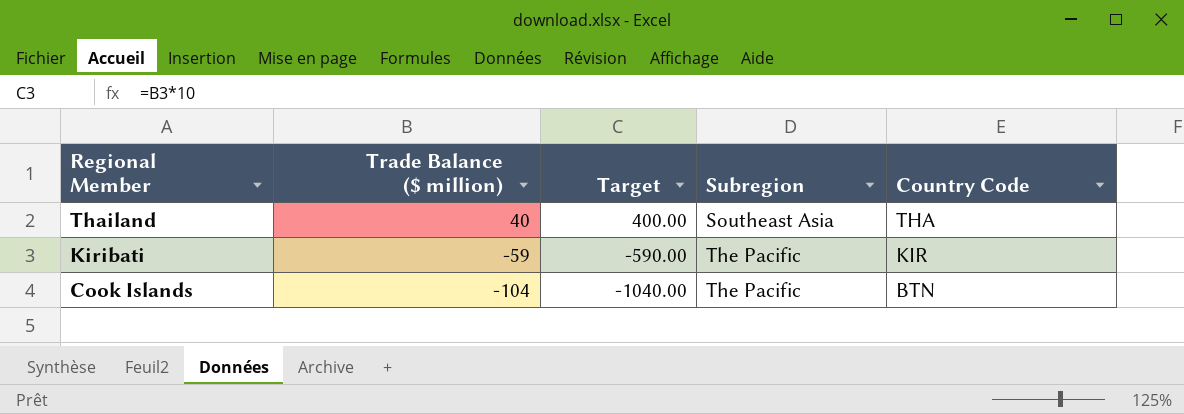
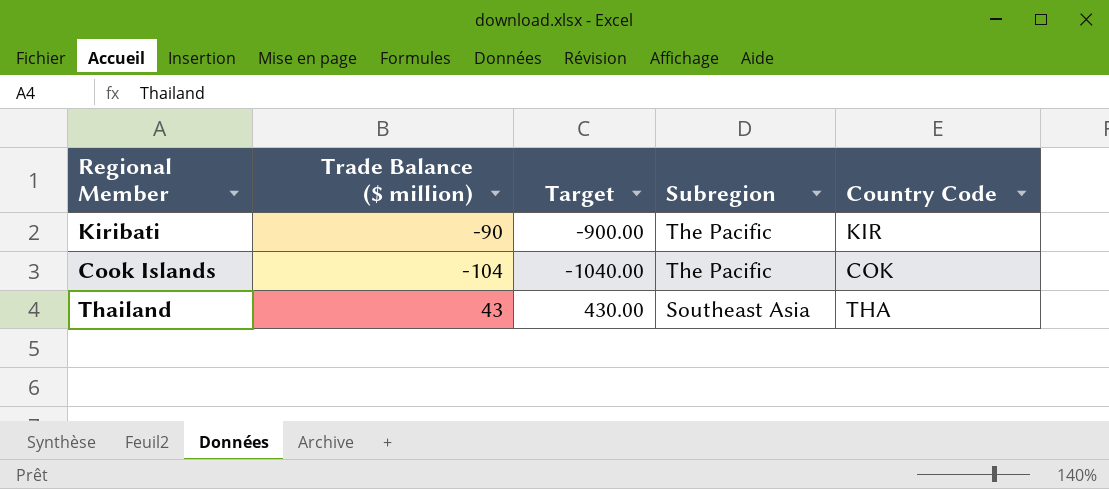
row order: Regional Member descending -> Subregion descending
Kiribati | Trade Balance ($ million): -59 -> -90
Kiribati | Target: -590.00 -> -900.00
Cook Islands | Country Code: BTN -> COK
Thailand | Trade Balance ($ million): 40 -> 43
Thailand | Target: 400.00 -> 430.00

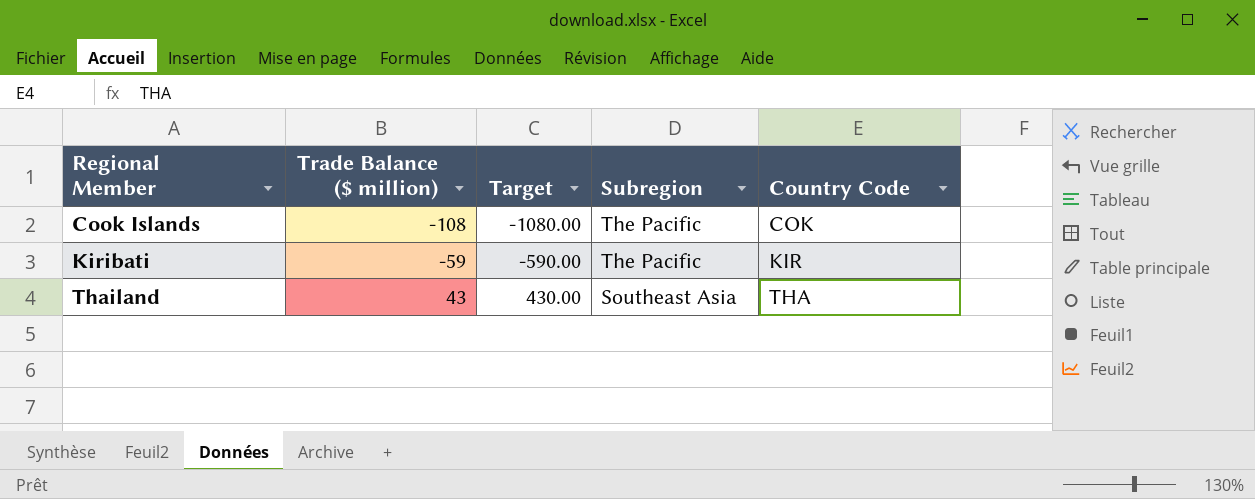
row order: Subregion descending -> Regional Member ascending
Cook Islands | Trade Balance ($ million): -104 -> -108
Cook Islands | Target: -1040.00 -> -1080.00
Kiribati | Trade Balance ($ million): -90 -> -59
Kiribati | Target: -900.00 -> -590.00

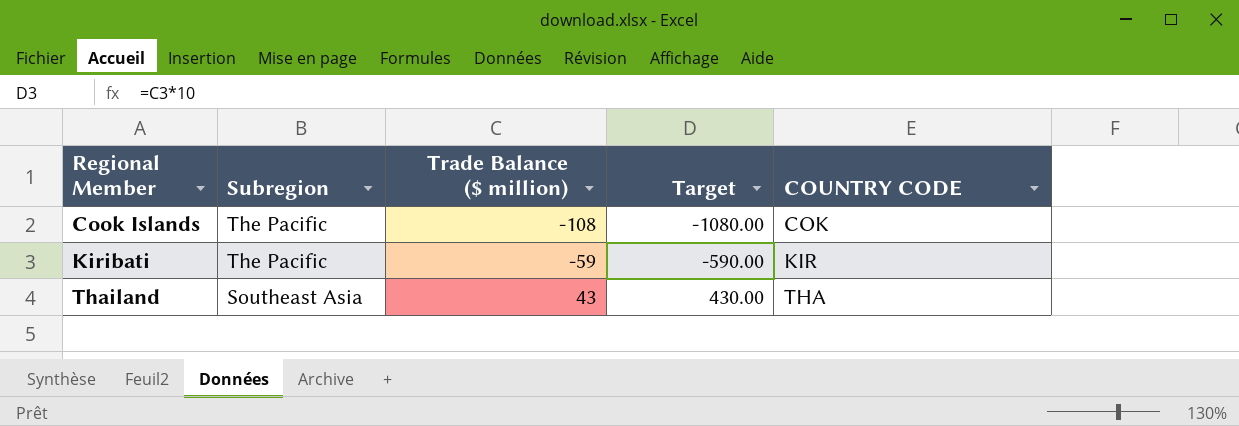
column Subregion | position: 4 -> 2
column name: Country Code -> COUNTRY CODE

